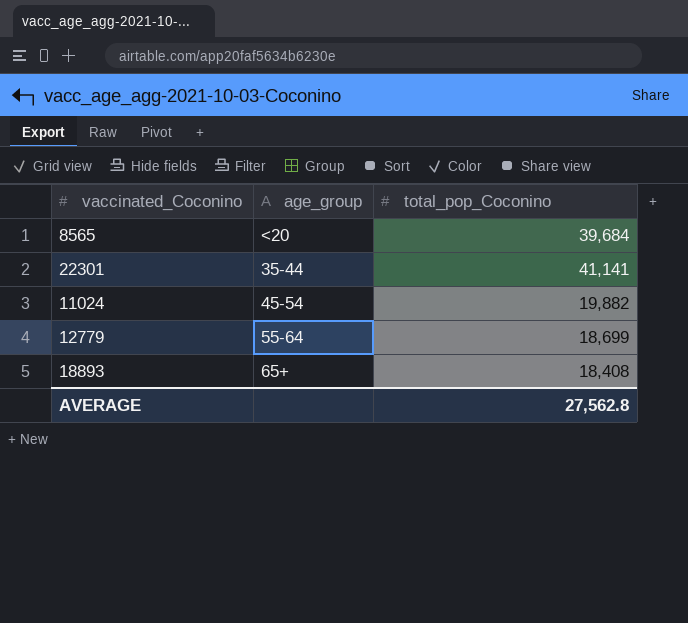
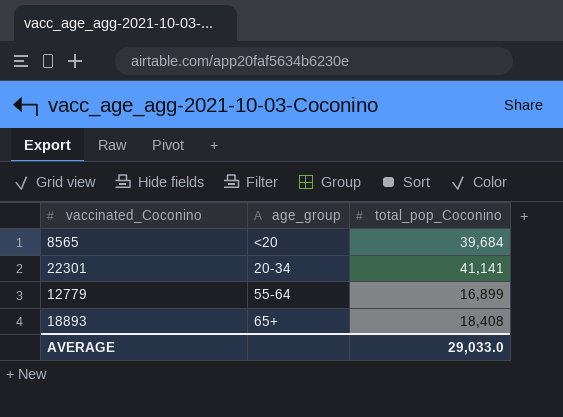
row 11024: 45-54 | 19,882 -> none
22301 | age_group: 35-44 -> 20-34
12779 | total_pop_Coconino: 18,699 -> 16,899
AVERAGE | total_pop_Coconino: 27,562.8 -> 29,033.0

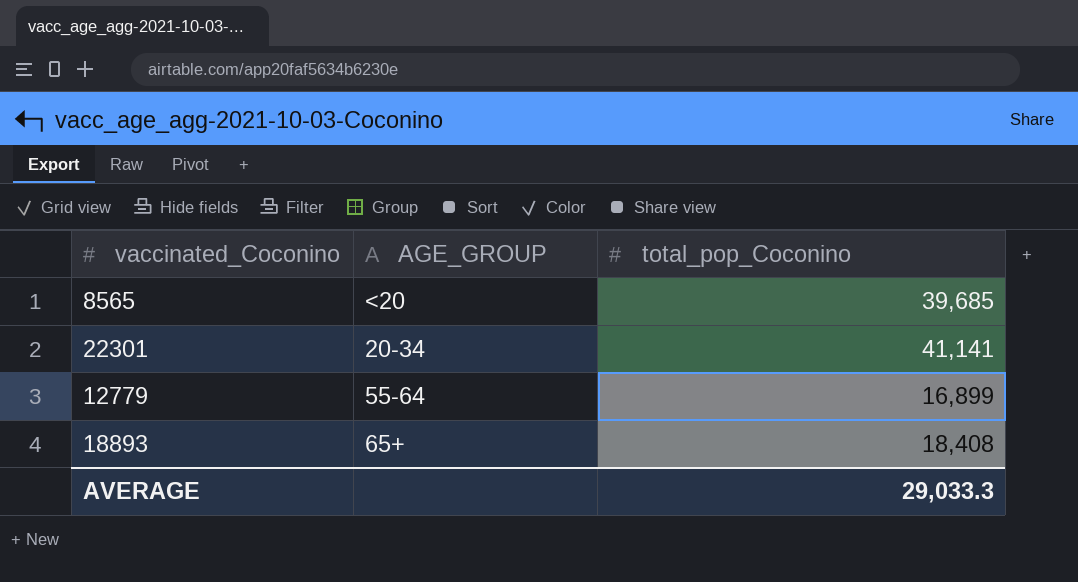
column name: age_group -> AGE_GROUP
8565 | total_pop_Coconino: 39,684 -> 39,685
AVERAGE | total_pop_Coconino: 29,033.0 -> 29,033.3

